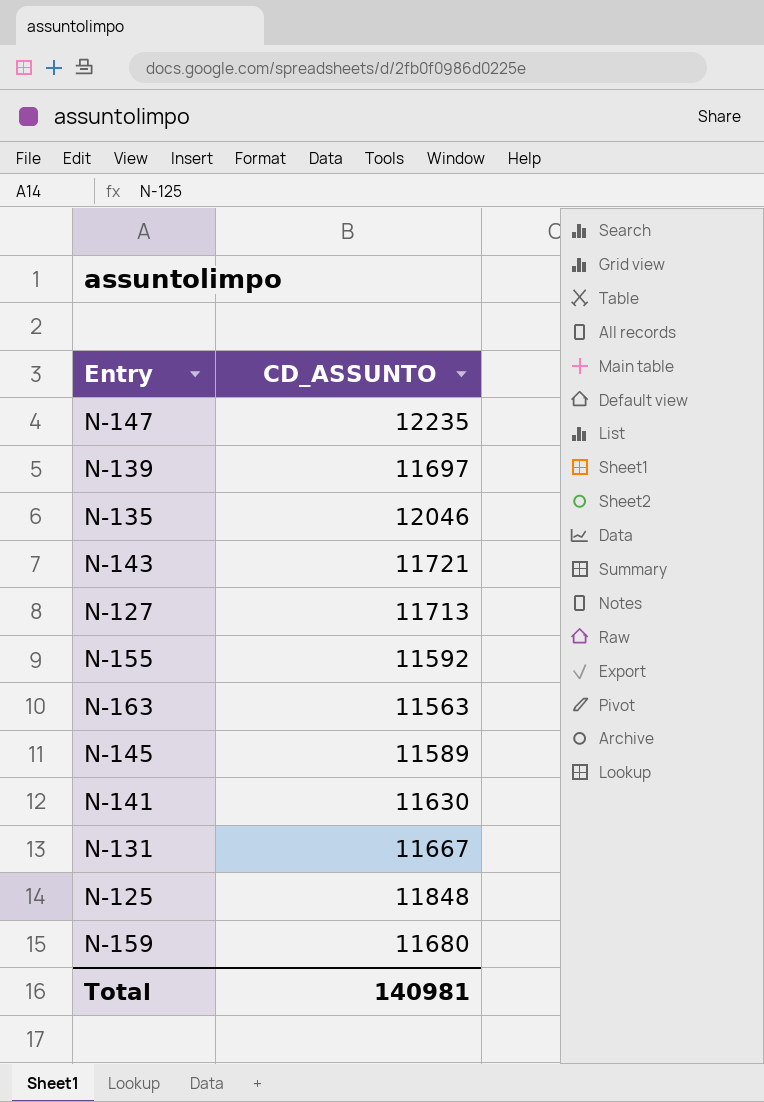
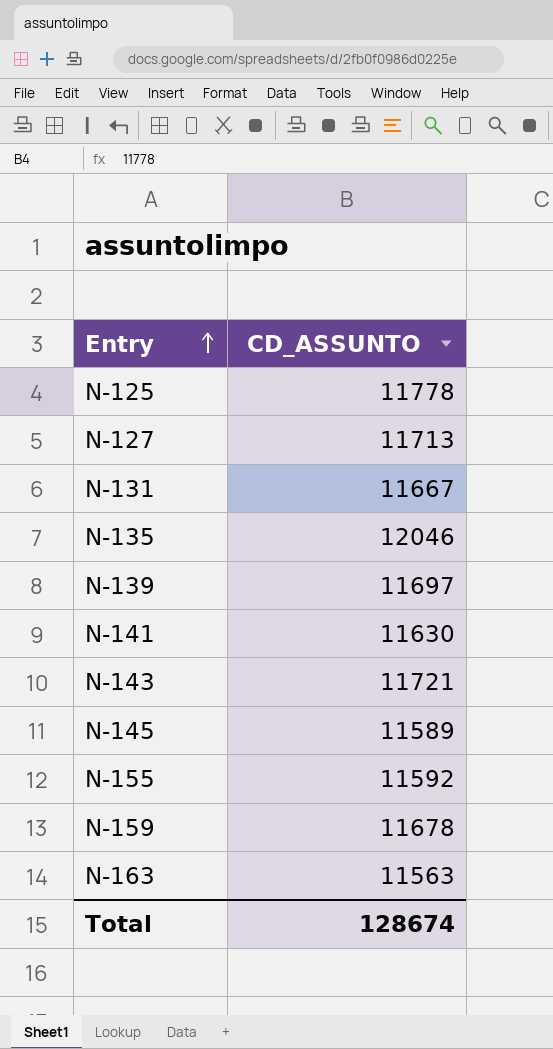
row order: none -> Entry ascending
row N-147: 12235 -> none
N-125 | CD_ASSUNTO: 11848 -> 11778
N-159 | CD_ASSUNTO: 11680 -> 11678
Total | CD_ASSUNTO: 140981 -> 128674

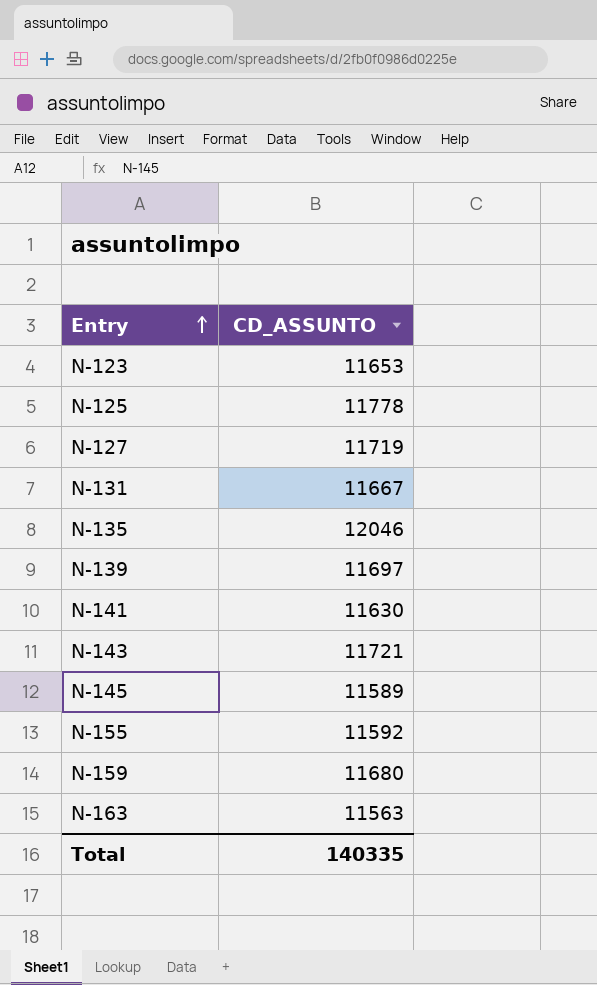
row N-123: none -> 11653
N-127 | CD_ASSUNTO: 11713 -> 11719
N-159 | CD_ASSUNTO: 11678 -> 11680
Total | CD_ASSUNTO: 128674 -> 140335

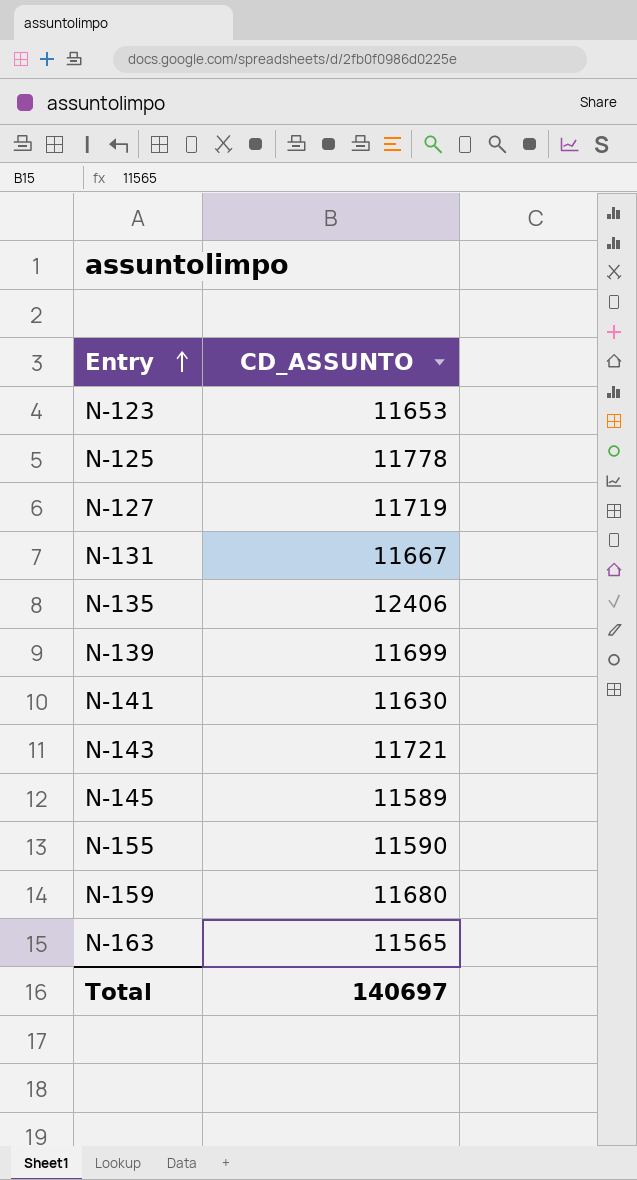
N-135 | CD_ASSUNTO: 12046 -> 12406
N-139 | CD_ASSUNTO: 11697 -> 11699
N-155 | CD_ASSUNTO: 11592 -> 11590
N-163 | CD_ASSUNTO: 11563 -> 11565
Total | CD_ASSUNTO: 140335 -> 140697

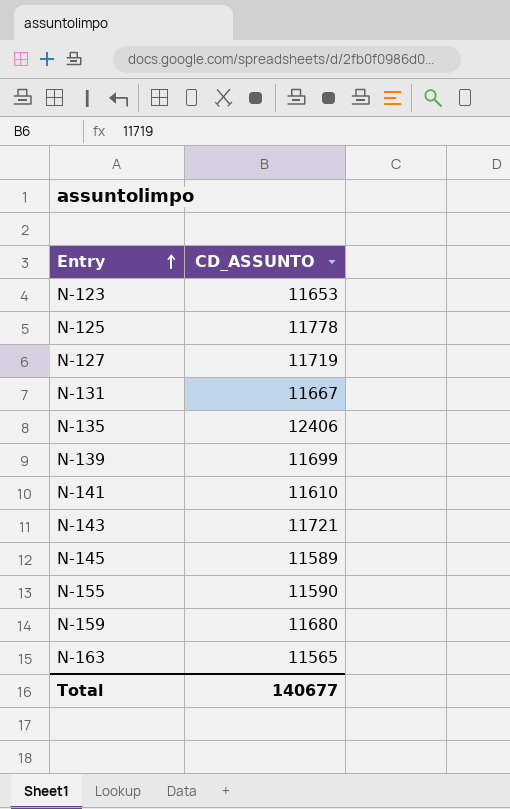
N-141 | CD_ASSUNTO: 11630 -> 11610
Total | CD_ASSUNTO: 140697 -> 140677

